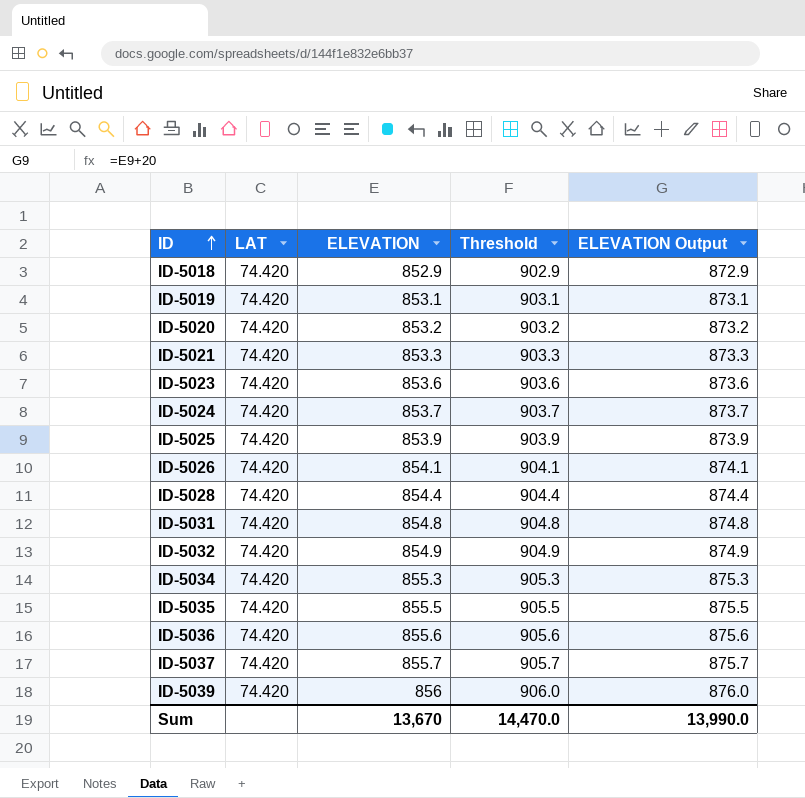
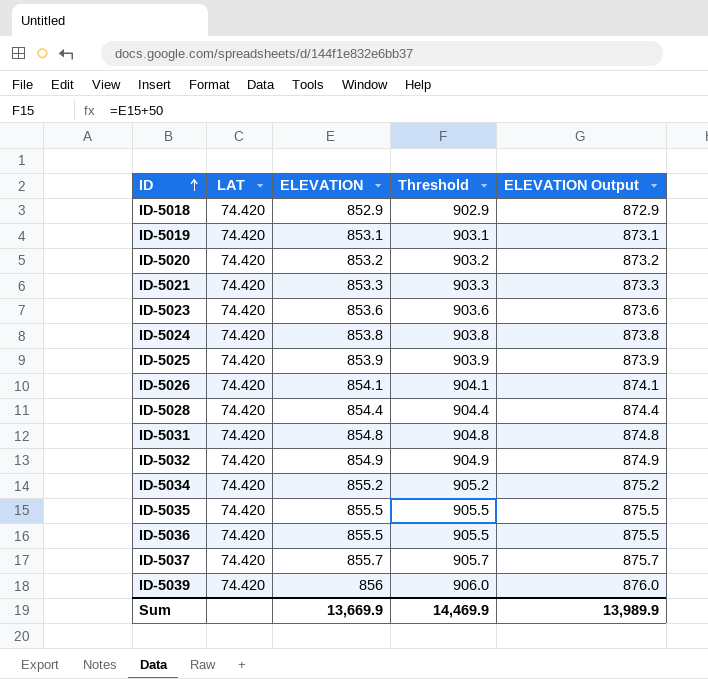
ID-5024 | ELEVATION: 853.7 -> 853.8
ID-5024 | Threshold: 903.7 -> 903.8
ID-5024 | ELEVATION Output: 873.7 -> 873.8
ID-5034 | ELEVATION: 855.3 -> 855.2
ID-5034 | Threshold: 905.3 -> 905.2
ID-5034 | ELEVATION Output: 875.3 -> 875.2
ID-5036 | ELEVATION: 855.6 -> 855.5
ID-5036 | Threshold: 905.6 -> 905.5
ID-5036 | ELEVATION Output: 875.6 -> 875.5
Sum | ELEVATION: 13,670 -> 13,669.9
Sum | Threshold: 14,470.0 -> 14,469.9
Sum | ELEVATION Output: 13,990.0 -> 13,989.9

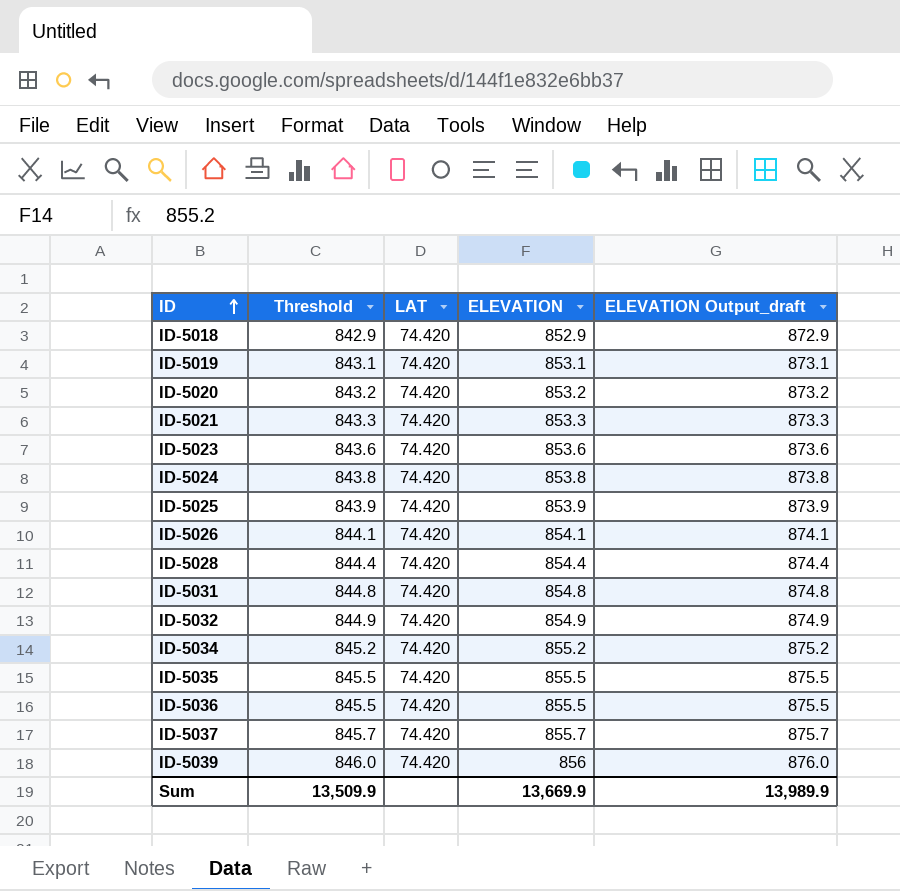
column Threshold | formula: [ELEVATION] + 50 -> [ELEVATION] - 10
column Threshold | position: 4 -> 2
column name: ELEVATION Output -> ELEVATION Output_draft
Sum | Threshold: 14,469.9 -> 13,509.9

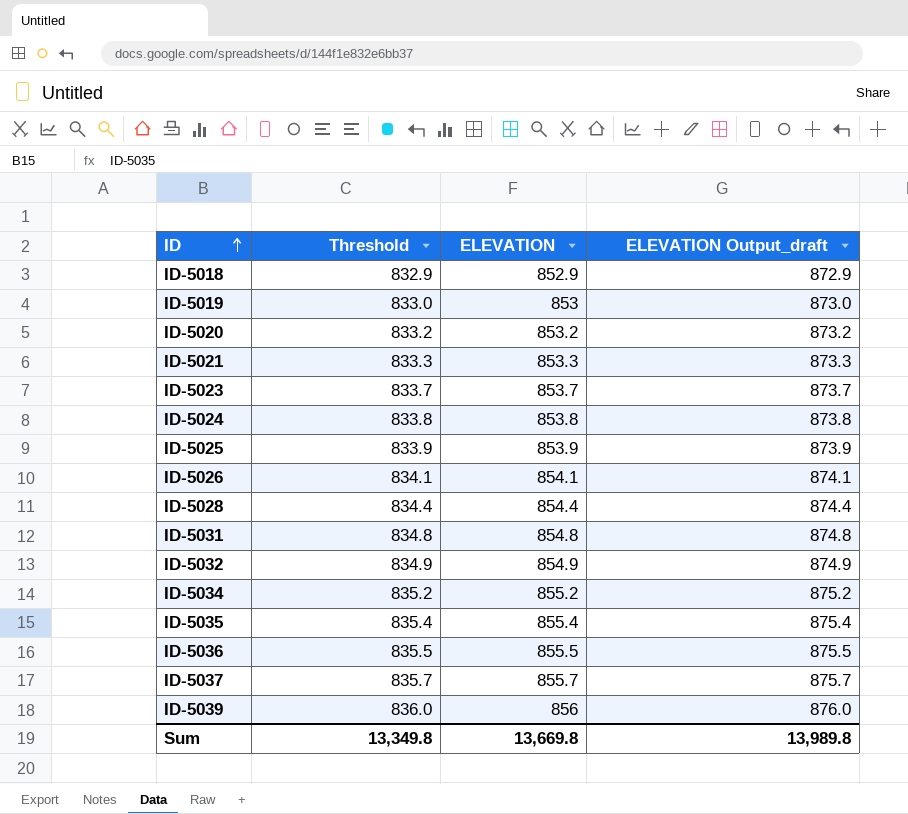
column LAT | position: 3 -> none
column Threshold | formula: [ELEVATION] - 10 -> [ELEVATION] - 20
ID-5019 | ELEVATION: 853.1 -> 853
ID-5019 | ELEVATION Output_draft: 873.1 -> 873.0
ID-5023 | ELEVATION: 853.6 -> 853.7
ID-5023 | ELEVATION Output_draft: 873.6 -> 873.7
ID-5035 | ELEVATION: 855.5 -> 855.4
ID-5035 | ELEVATION Output_draft: 875.5 -> 875.4
Sum | Threshold: 13,509.9 -> 13,349.8
Sum | ELEVATION: 13,669.9 -> 13,669.8
Sum | ELEVATION Output_draft: 13,989.9 -> 13,989.8

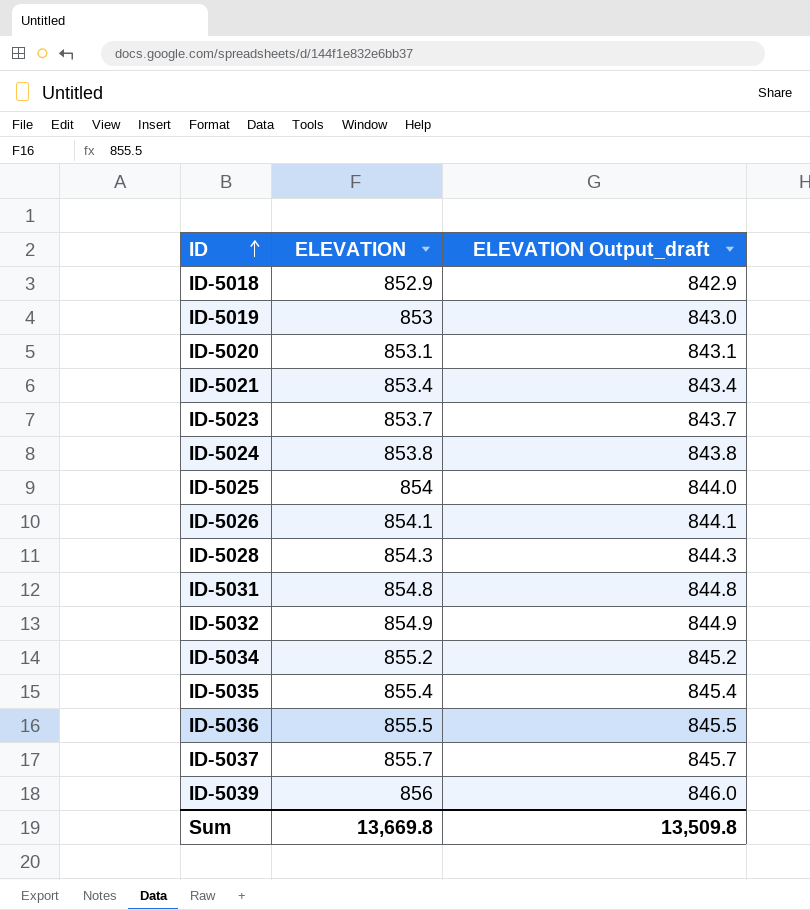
column Threshold | formula: [ELEVATION] - 20 -> none
column ELEVATION Output_draft | formula: [ELEVATION] + 20 -> [ELEVATION] - 10
ID-5020 | ELEVATION: 853.2 -> 853.1
ID-5021 | ELEVATION: 853.3 -> 853.4
ID-5025 | ELEVATION: 853.9 -> 854
ID-5028 | ELEVATION: 854.4 -> 854.3
Sum | ELEVATION Output_draft: 13,989.8 -> 13,509.8

